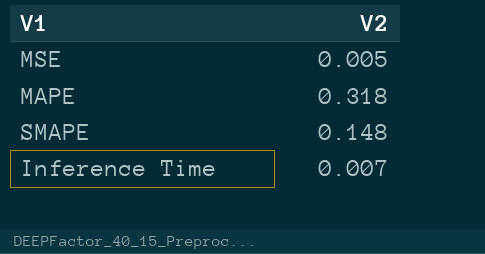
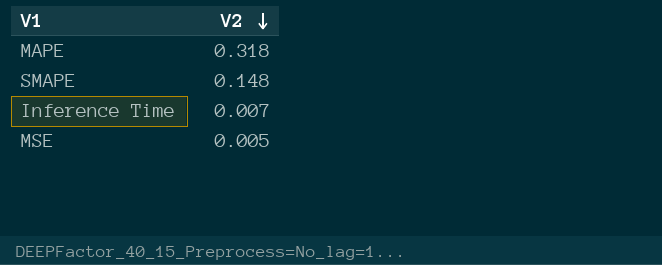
row order: none -> V2 descending

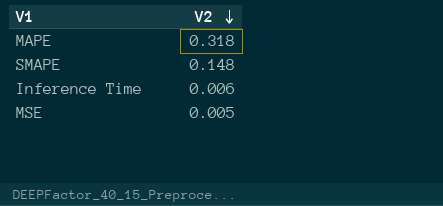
Inference Time | V2: 0.007 -> 0.006

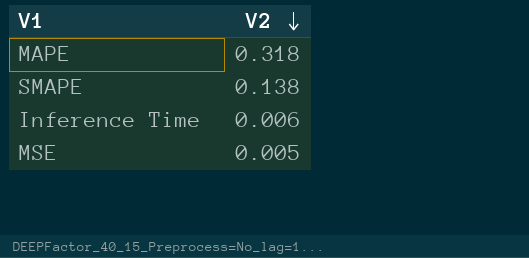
SMAPE | V2: 0.148 -> 0.138

